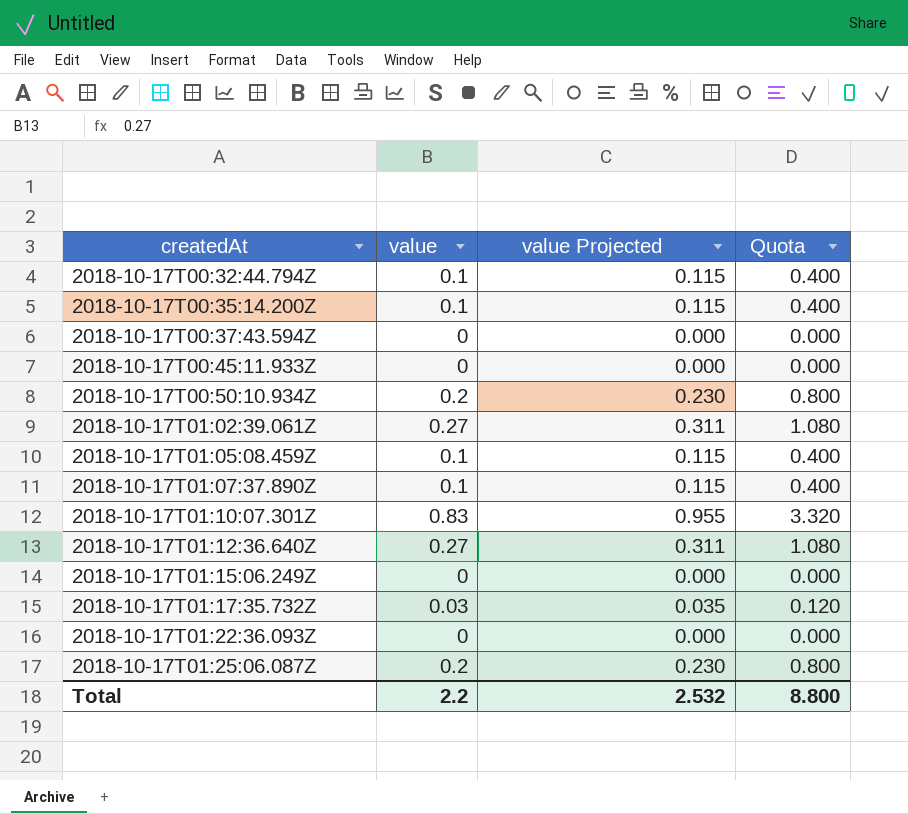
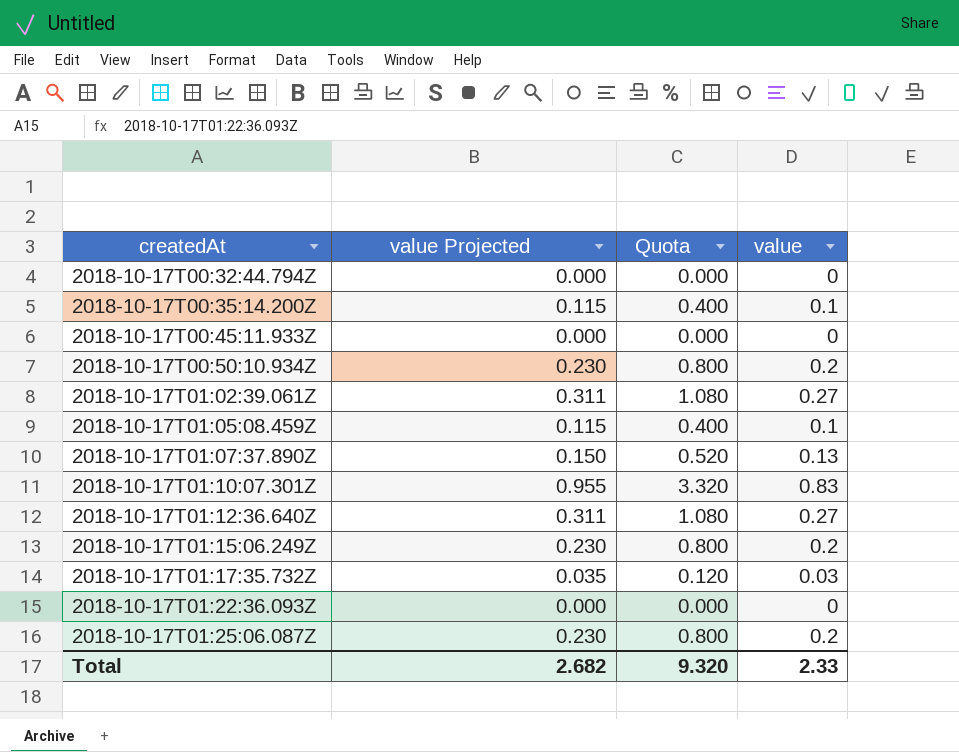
column value | position: 2 -> 4
row 2018-10-17T00:37:43.594Z: 0 | 0.000 | 0.000 -> none
2018-10-17T00:32:44.794Z | value Projected: 0.115 -> 0.000
2018-10-17T00:32:44.794Z | Quota: 0.400 -> 0.000
2018-10-17T00:32:44.794Z | value: 0.1 -> 0
2018-10-17T01:07:37.890Z | value Projected: 0.115 -> 0.150
2018-10-17T01:07:37.890Z | Quota: 0.400 -> 0.520
2018-10-17T01:07:37.890Z | value: 0.1 -> 0.13
2018-10-17T01:15:06.249Z | value Projected: 0.000 -> 0.230
2018-10-17T01:15:06.249Z | Quota: 0.000 -> 0.800
2018-10-17T01:15:06.249Z | value: 0 -> 0.2
Total | value Projected: 2.532 -> 2.682
Total | Quota: 8.800 -> 9.320
Total | value: 2.2 -> 2.33

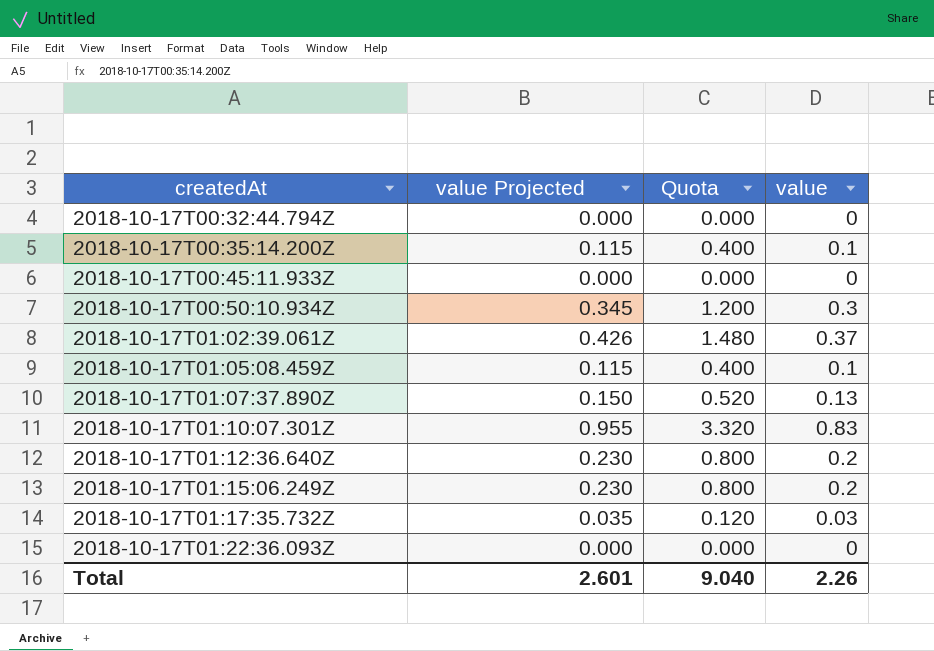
row 2018-10-17T01:25:06.087Z: 0.230 | 0.800 | 0.2 -> none
2018-10-17T00:50:10.934Z | value Projected: 0.230 -> 0.345
2018-10-17T00:50:10.934Z | Quota: 0.800 -> 1.200
2018-10-17T00:50:10.934Z | value: 0.2 -> 0.3
2018-10-17T01:02:39.061Z | value Projected: 0.311 -> 0.426
2018-10-17T01:02:39.061Z | Quota: 1.080 -> 1.480
2018-10-17T01:02:39.061Z | value: 0.27 -> 0.37
2018-10-17T01:12:36.640Z | value Projected: 0.311 -> 0.230
2018-10-17T01:12:36.640Z | Quota: 1.080 -> 0.800
2018-10-17T01:12:36.640Z | value: 0.27 -> 0.2
Total | value Projected: 2.682 -> 2.601
Total | Quota: 9.320 -> 9.040
Total | value: 2.33 -> 2.26

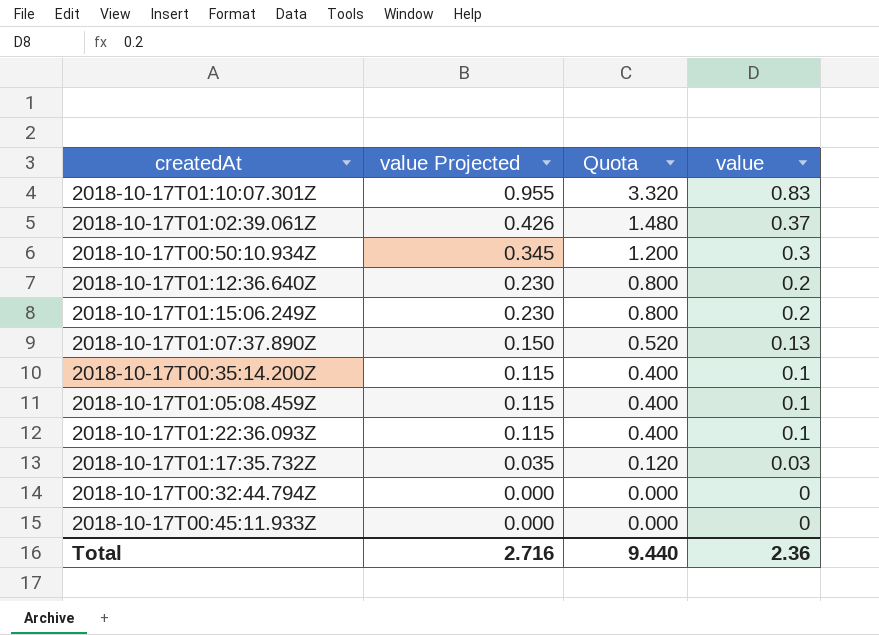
row order: createdAt ascending -> value Projected descending
2018-10-17T01:22:36.093Z | value Projected: 0.000 -> 0.115
2018-10-17T01:22:36.093Z | Quota: 0.000 -> 0.400
2018-10-17T01:22:36.093Z | value: 0 -> 0.1
Total | value Projected: 2.601 -> 2.716
Total | Quota: 9.040 -> 9.440
Total | value: 2.26 -> 2.36

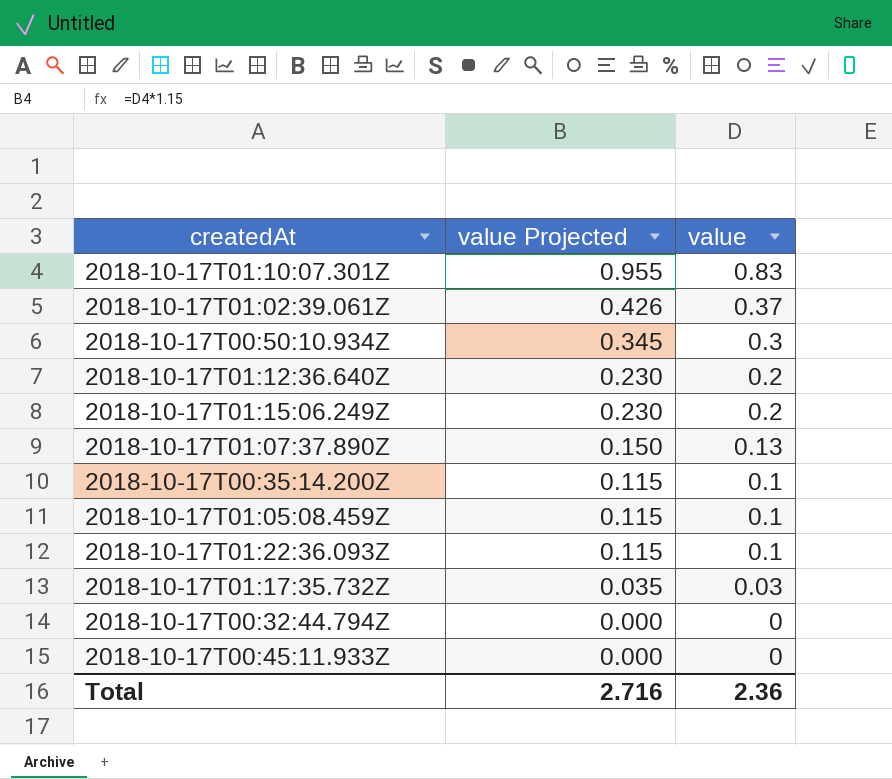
column Quota | formula: [value] * 4 -> none

